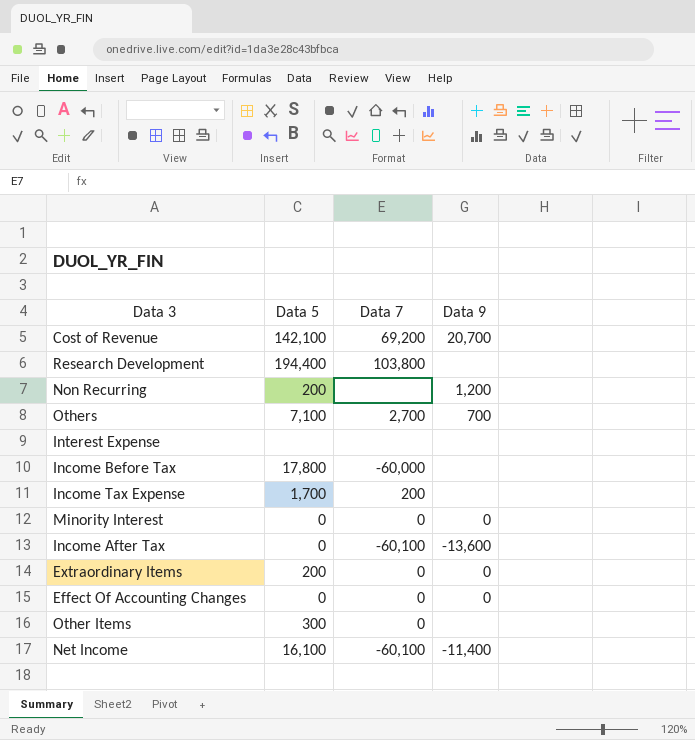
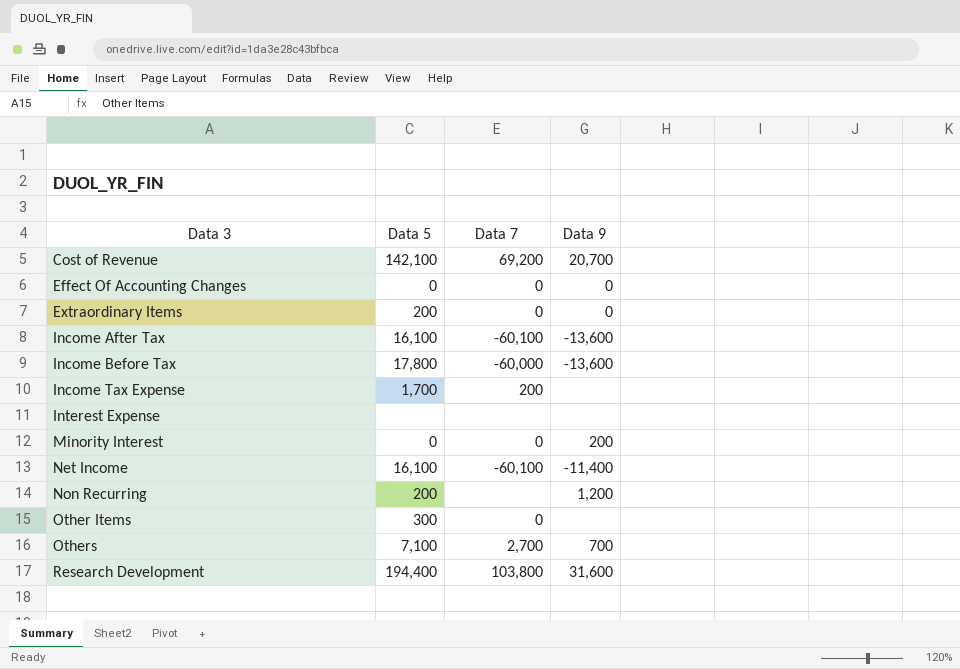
row order: none -> Data 3 ascending
Income After Tax | Data 5: 0 -> 16,100
Income Before Tax | Data 9: none -> -13,600
Minority Interest | Data 9: 0 -> 200
Research Development | Data 9: none -> 31,600

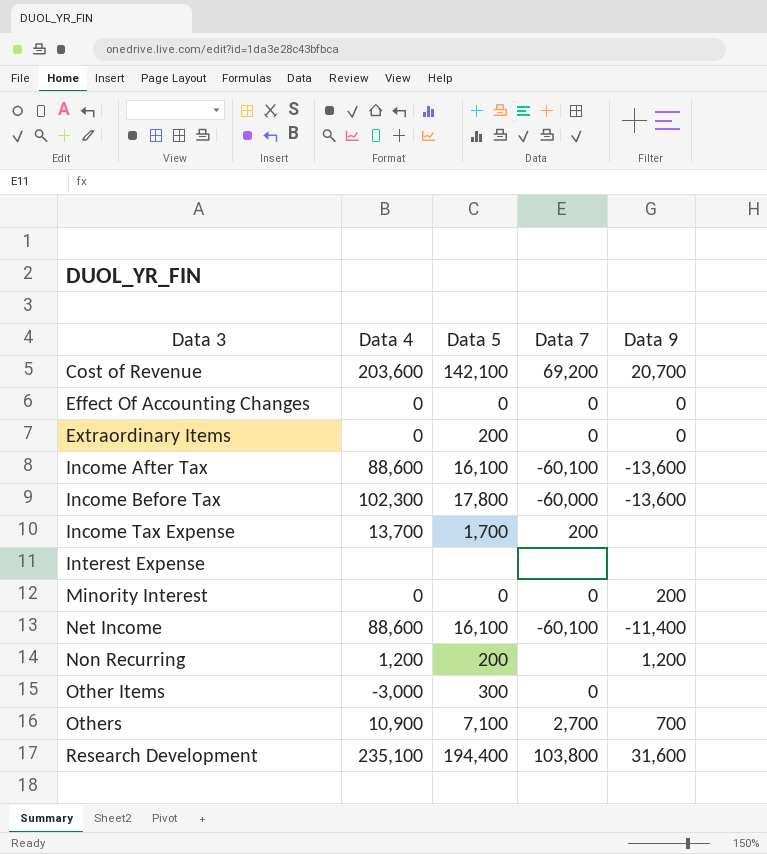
column Data 4 | position: none -> 2

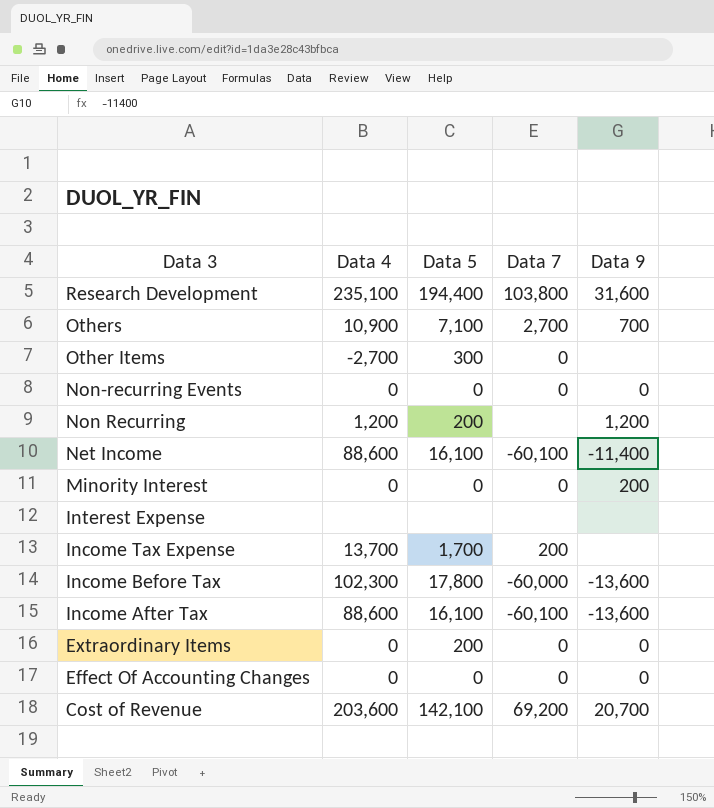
row order: Data 3 ascending -> Data 3 descending
Other Items | Data 4: -3,000 -> -2,700
row Non-recurring Events: none -> 0 | 0 | 0 | 0

